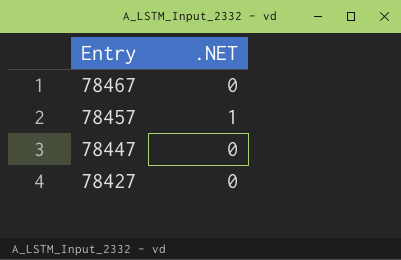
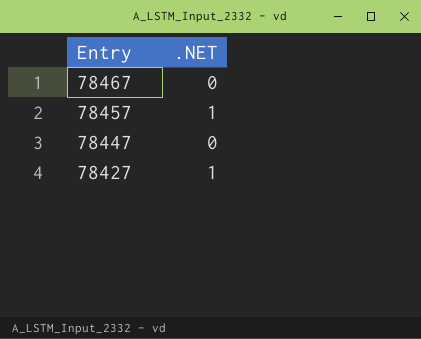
78427 | .NET: 0 -> 1

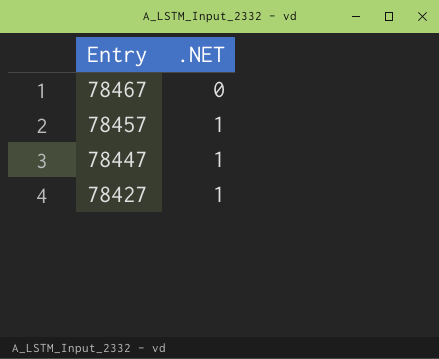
78447 | .NET: 0 -> 1

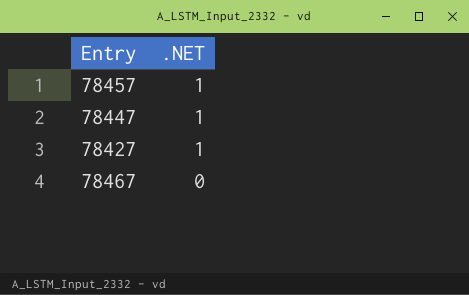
row order: Entry descending -> .NET descending

